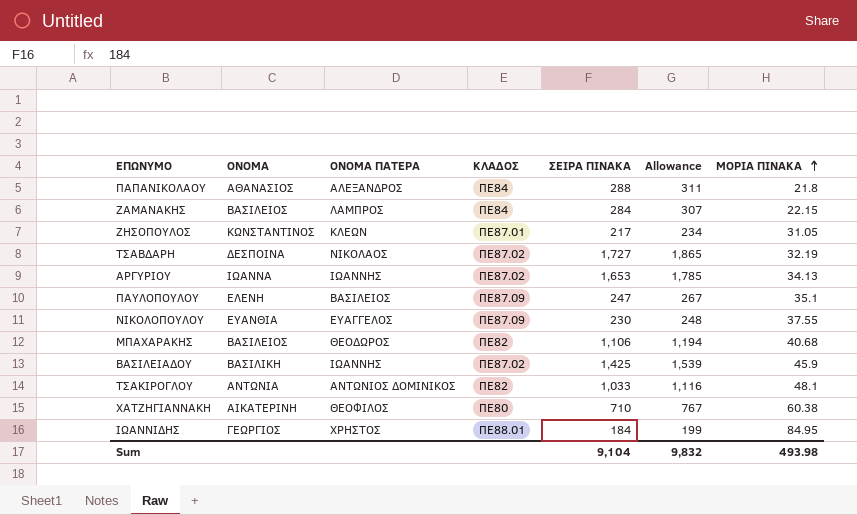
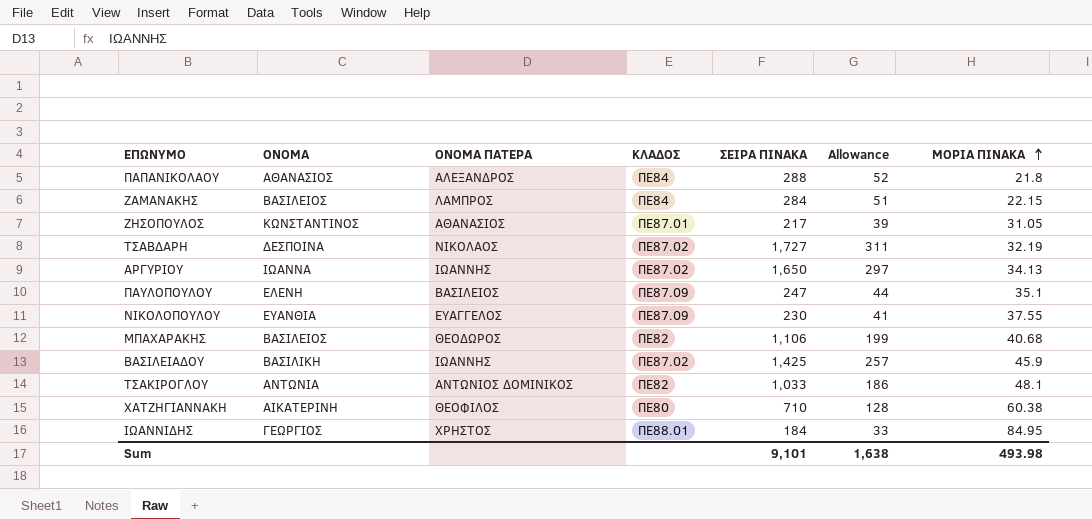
column Allowance | formula: [ΣΕΙΡΑ ΠΙΝΑΚΑ] * 1.08 -> [ΣΕΙΡΑ ΠΙΝΑΚΑ] * 0.18
ΖΗΣΟΠΟΥΛΟΣ | ΟΝΟΜΑ ΠΑΤΕΡΑ: ΚΛΕΩΝ -> ΑΘΑΝΑΣΙΟΣ
ΑΡΓΥΡΙΟΥ | ΣΕΙΡΑ ΠΙΝΑΚΑ: 1,653 -> 1,650
Sum | ΣΕΙΡΑ ΠΙΝΑΚΑ: 9,104 -> 9,101
Sum | Allowance: 9,832 -> 1,638

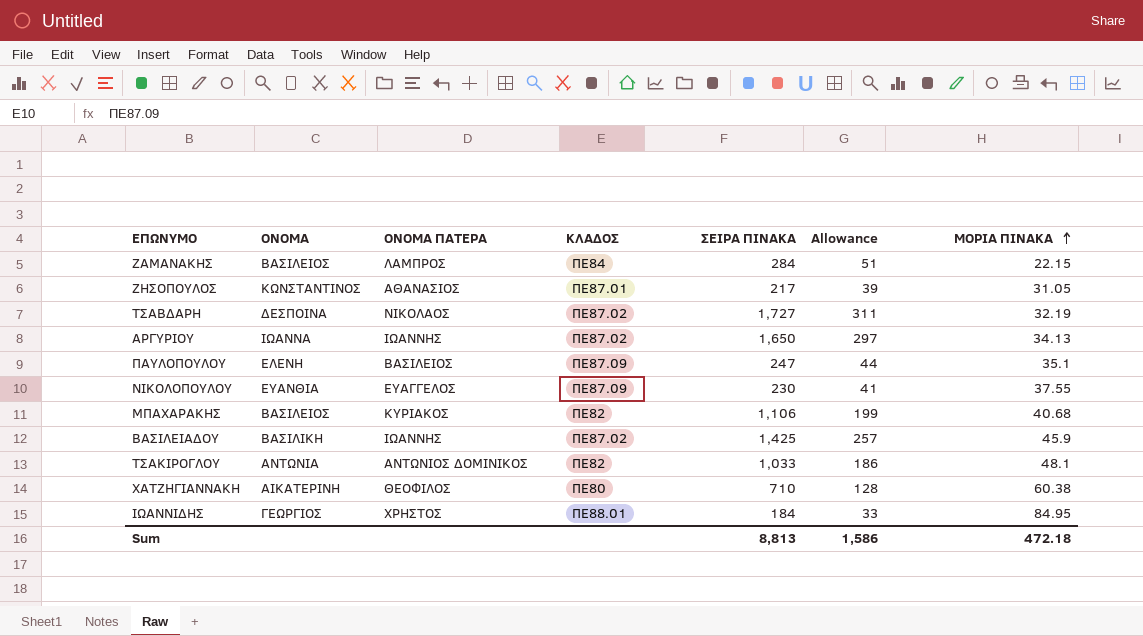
row ΠΑΠΑΝΙΚΟΛΑΟΥ: ΑΘΑΝΑΣΙΟΣ | ΑΛΕΞΑΝΔΡΟΣ | ΠΕ84 | 288 | 52 | 21.8 -> none
ΜΠΑΧΑΡΑΚΗΣ | ΟΝΟΜΑ ΠΑΤΕΡΑ: ΘΕΟΔΩΡΟΣ -> ΚΥΡΙΑΚΟΣ
Sum | ΣΕΙΡΑ ΠΙΝΑΚΑ: 9,101 -> 8,813
Sum | Allowance: 1,638 -> 1,586
Sum | ΜΟΡΙΑ ΠΙΝΑΚΑ: 493.98 -> 472.18

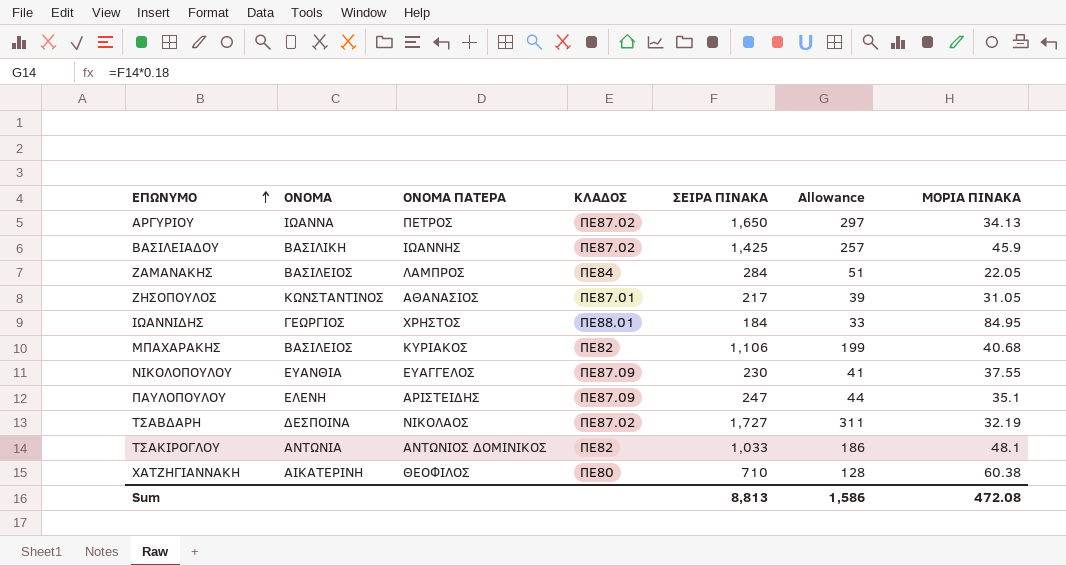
row order: ΜΟΡΙΑ ΠΙΝΑΚΑ ascending -> ΕΠΩΝΥΜΟ ascending
ΑΡΓΥΡΙΟΥ | ΟΝΟΜΑ ΠΑΤΕΡΑ: ΙΩΑΝΝΗΣ -> ΠΕΤΡΟΣ
ΖΑΜΑΝΑΚΗΣ | ΜΟΡΙΑ ΠΙΝΑΚΑ: 22.15 -> 22.05
ΠΑΥΛΟΠΟΥΛΟΥ | ΟΝΟΜΑ ΠΑΤΕΡΑ: ΒΑΣΙΛΕΙΟΣ -> ΑΡΙΣΤΕΙΔΗΣ
Sum | ΜΟΡΙΑ ΠΙΝΑΚΑ: 472.18 -> 472.08

